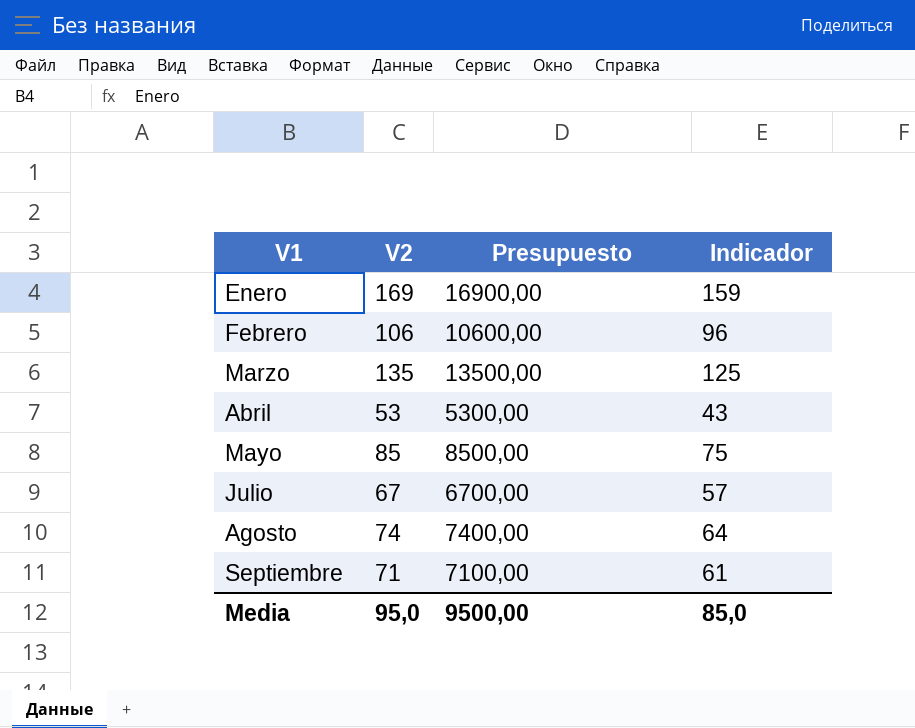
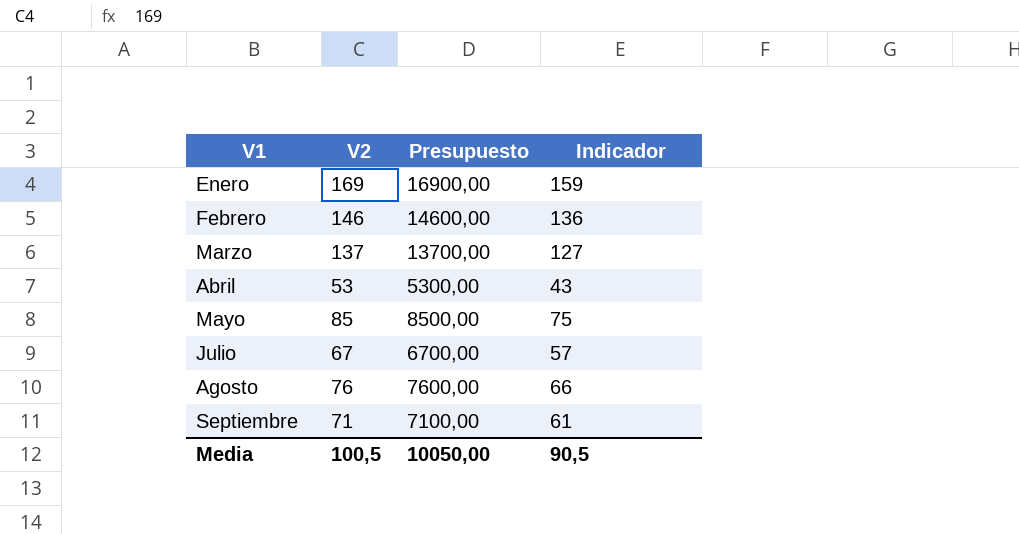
Febrero | V2: 106 -> 146
Febrero | Presupuesto: 10600,00 -> 14600,00
Febrero | Indicador: 96 -> 136
Marzo | V2: 135 -> 137
Marzo | Presupuesto: 13500,00 -> 13700,00
Marzo | Indicador: 125 -> 127
Agosto | V2: 74 -> 76
Agosto | Presupuesto: 7400,00 -> 7600,00
Agosto | Indicador: 64 -> 66
Media | V2: 95,0 -> 100,5
Media | Presupuesto: 9500,00 -> 10050,00
Media | Indicador: 85,0 -> 90,5

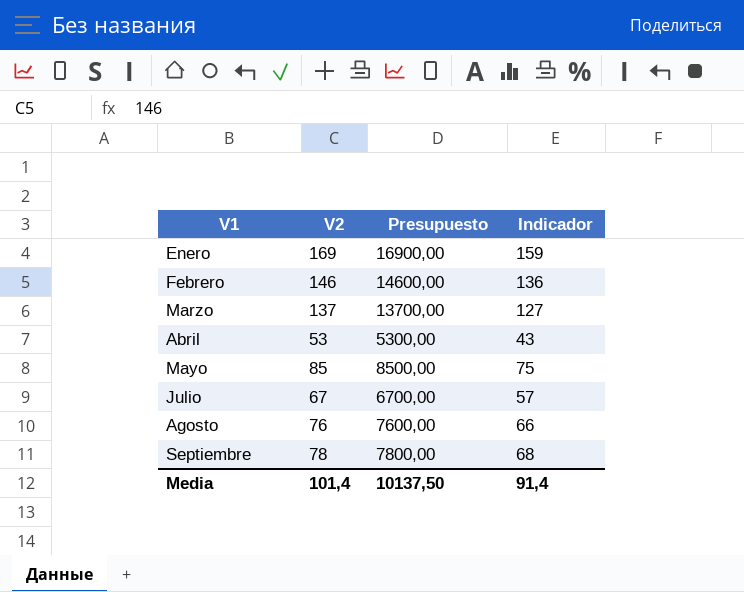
Septiembre | V2: 71 -> 78
Septiembre | Presupuesto: 7100,00 -> 7800,00
Septiembre | Indicador: 61 -> 68
Media | V2: 100,5 -> 101,4
Media | Presupuesto: 10050,00 -> 10137,50
Media | Indicador: 90,5 -> 91,4

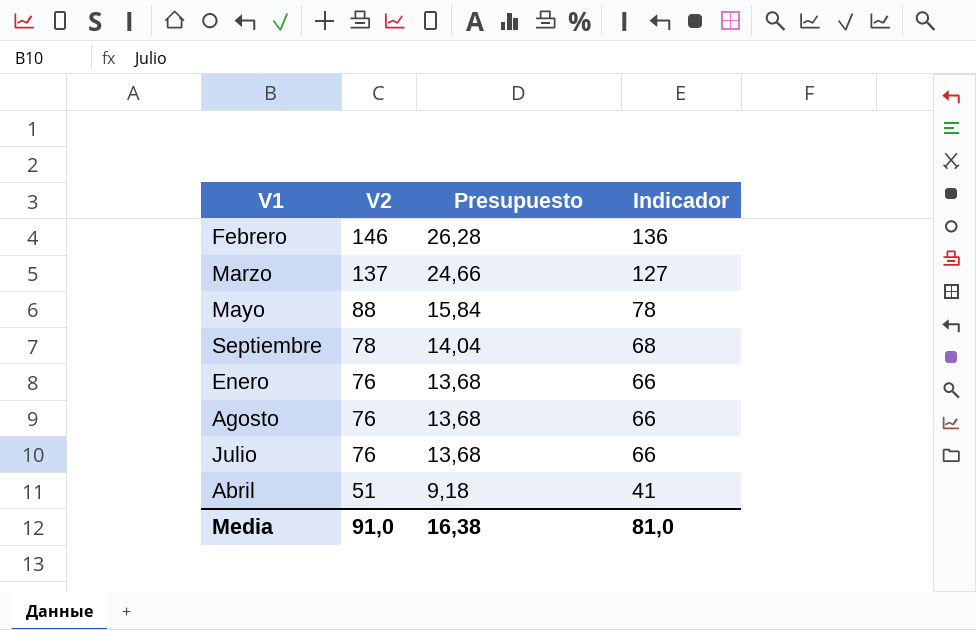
row order: V1 ascending -> V2 descending
column Presupuesto | formula: [V2] * 100 -> [V2] * 0,18
Mayo | V2: 85 -> 88
Mayo | Indicador: 75 -> 78
Enero | V2: 169 -> 76
Enero | Indicador: 159 -> 66
Julio | V2: 67 -> 76
Julio | Indicador: 57 -> 66
Abril | V2: 53 -> 51
Abril | Indicador: 43 -> 41
Media | V2: 101,4 -> 91,0
Media | Presupuesto: 10137,50 -> 16,38
Media | Indicador: 91,4 -> 81,0

